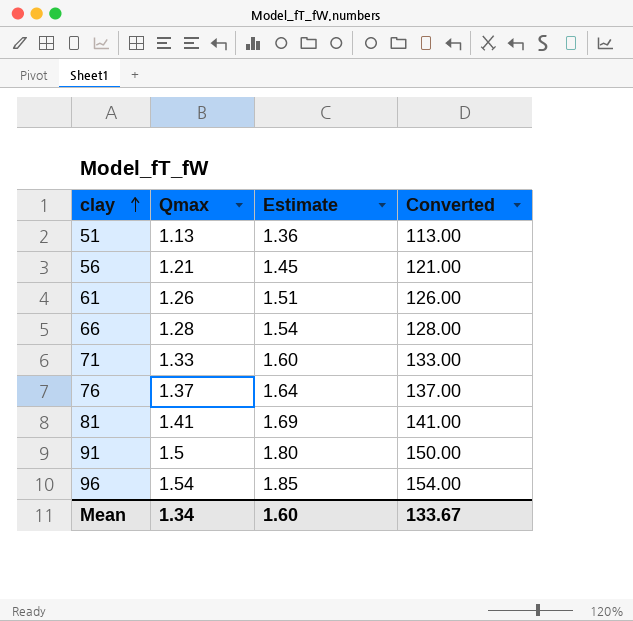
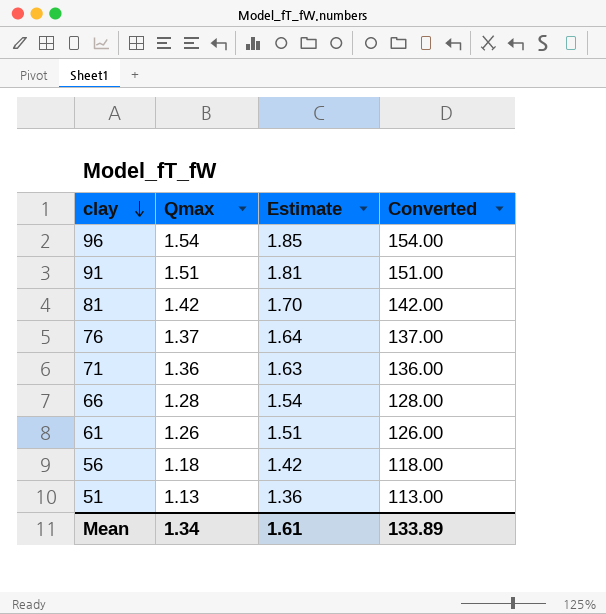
row order: clay ascending -> clay descending
91 | Qmax: 1.5 -> 1.51
91 | Estimate: 1.80 -> 1.81
91 | Converted: 150.00 -> 151.00
81 | Qmax: 1.41 -> 1.42
81 | Estimate: 1.69 -> 1.70
81 | Converted: 141.00 -> 142.00
71 | Qmax: 1.33 -> 1.36
71 | Estimate: 1.60 -> 1.63
71 | Converted: 133.00 -> 136.00
56 | Qmax: 1.21 -> 1.18
56 | Estimate: 1.45 -> 1.42
56 | Converted: 121.00 -> 118.00
Mean | Estimate: 1.60 -> 1.61
Mean | Converted: 133.67 -> 133.89

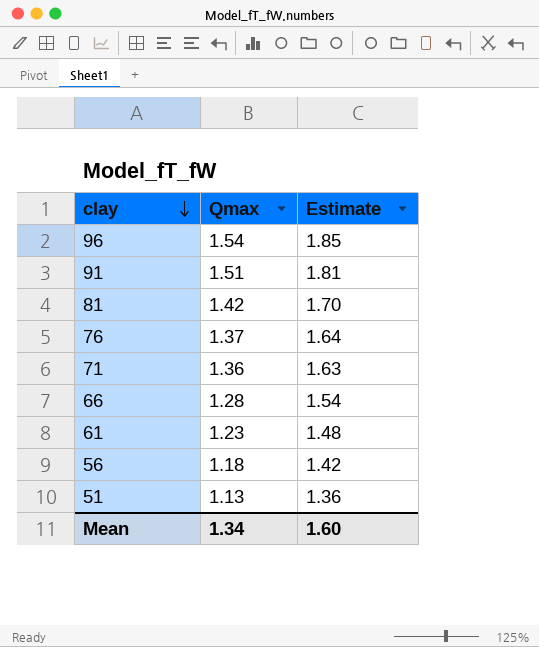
column Converted | formula: [Qmax] * 100 -> none
61 | Qmax: 1.26 -> 1.23
61 | Estimate: 1.51 -> 1.48
Mean | Estimate: 1.61 -> 1.60

